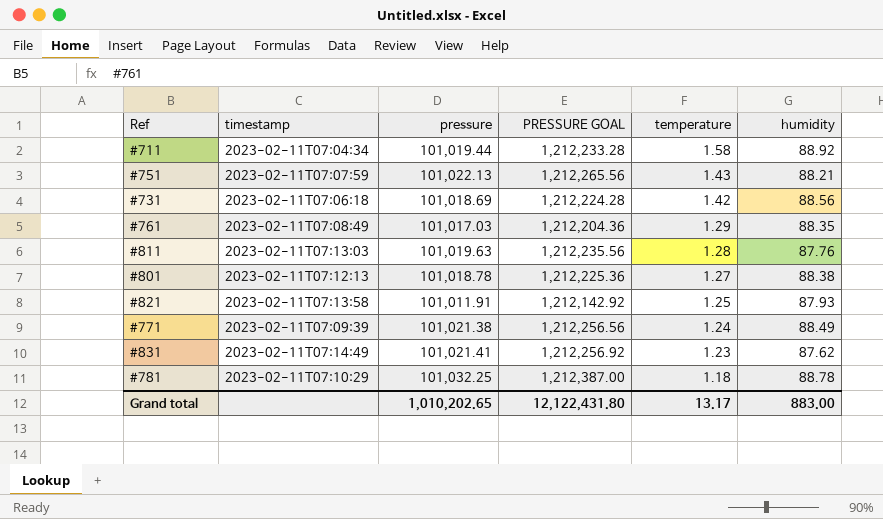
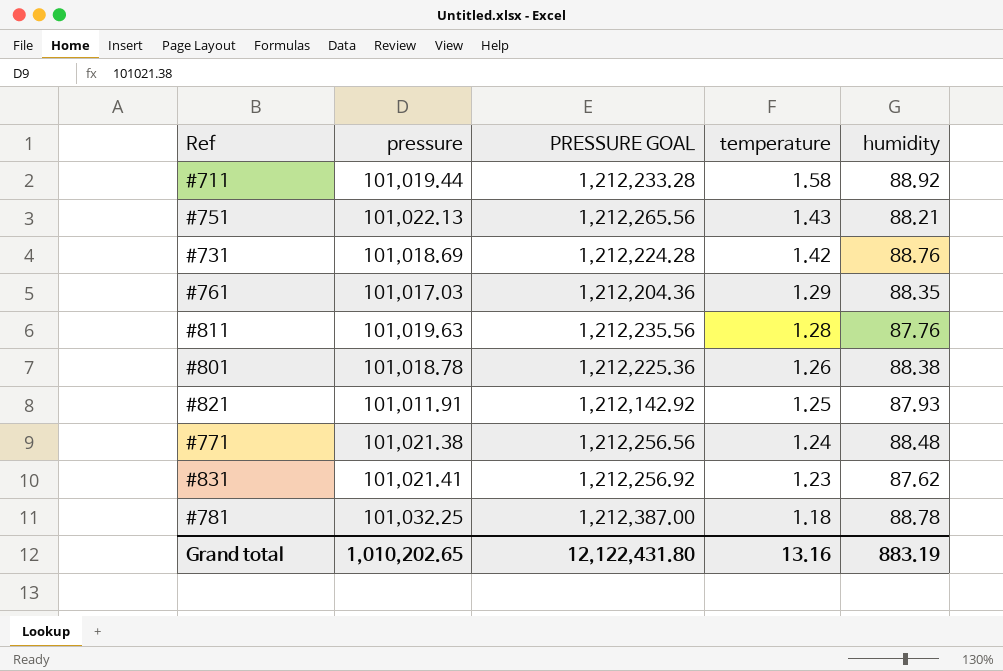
column timestamp | position: 2 -> none
#731 | humidity: 88.56 -> 88.76
#801 | temperature: 1.27 -> 1.26
#771 | humidity: 88.49 -> 88.48
Grand total | temperature: 13.17 -> 13.16
Grand total | humidity: 883.00 -> 883.19

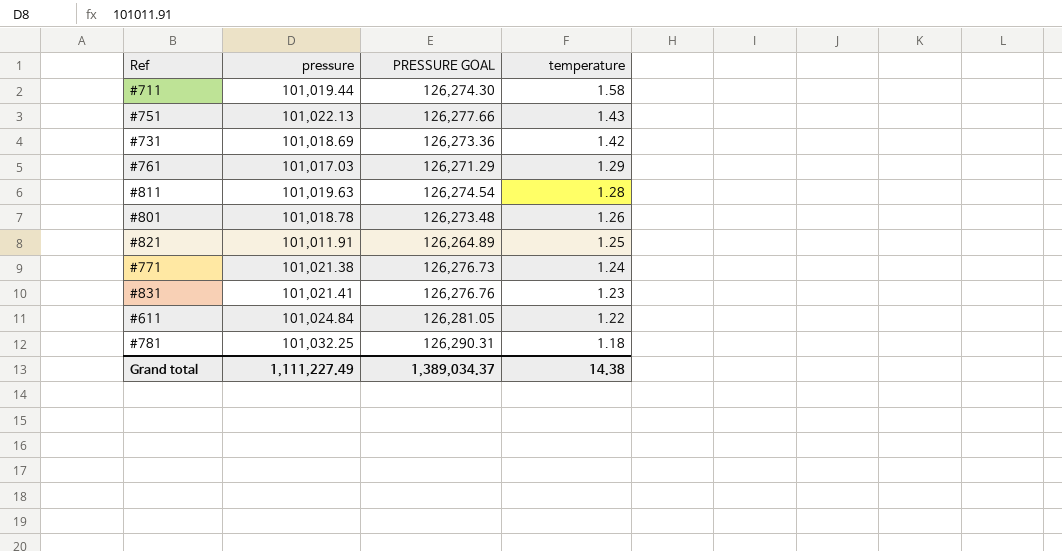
column humidity | position: 5 -> none
column PRESSURE GOAL | formula: [pressure] * 12 -> [pressure] * 1.25
row #611: none -> 101,024.84 | 126,281.05 | 1.22
Grand total | pressure: 1,010,202.65 -> 1,111,227.49
Grand total | PRESSURE GOAL: 12,122,431.80 -> 1,389,034.37
Grand total | temperature: 13.16 -> 14.38

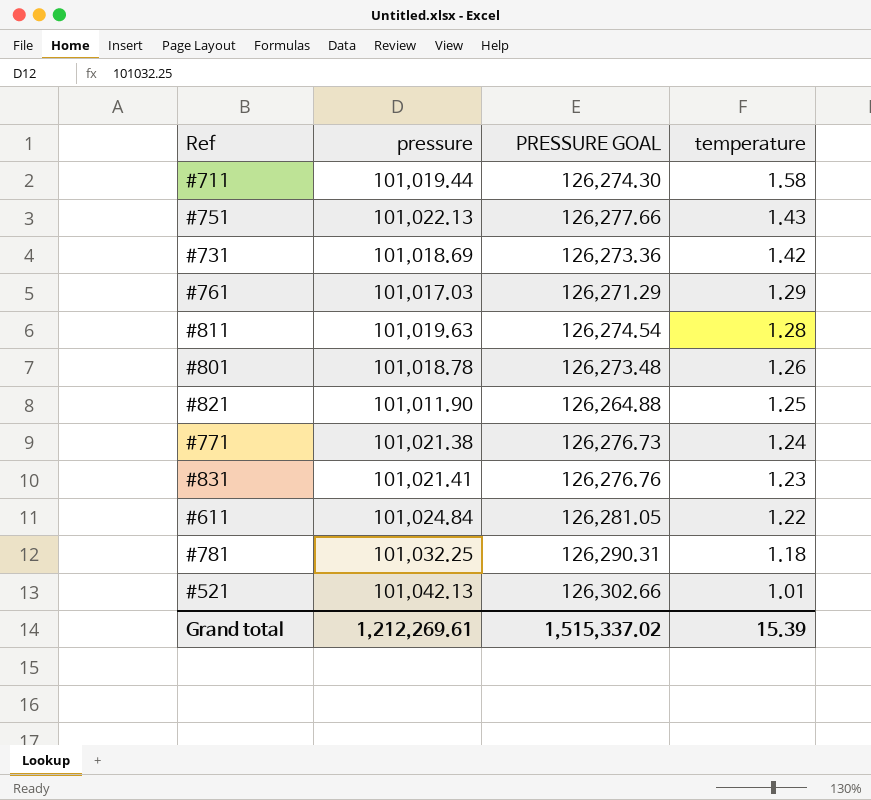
#821 | pressure: 101,011.91 -> 101,011.90
#821 | PRESSURE GOAL: 126,264.89 -> 126,264.88
row #521: none -> 101,042.13 | 126,302.66 | 1.01
Grand total | pressure: 1,111,227.49 -> 1,212,269.61
Grand total | PRESSURE GOAL: 1,389,034.37 -> 1,515,337.02
Grand total | temperature: 14.38 -> 15.39

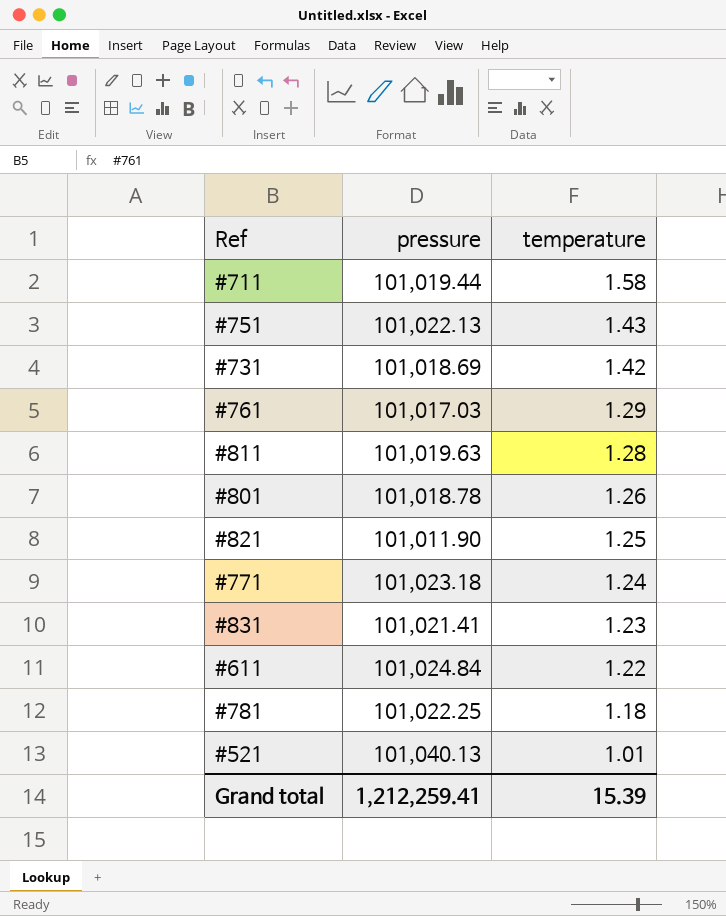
column PRESSURE GOAL | formula: [pressure] * 1.25 -> none
#771 | pressure: 101,021.38 -> 101,023.18
#781 | pressure: 101,032.25 -> 101,022.25
#521 | pressure: 101,042.13 -> 101,040.13
Grand total | pressure: 1,212,269.61 -> 1,212,259.41

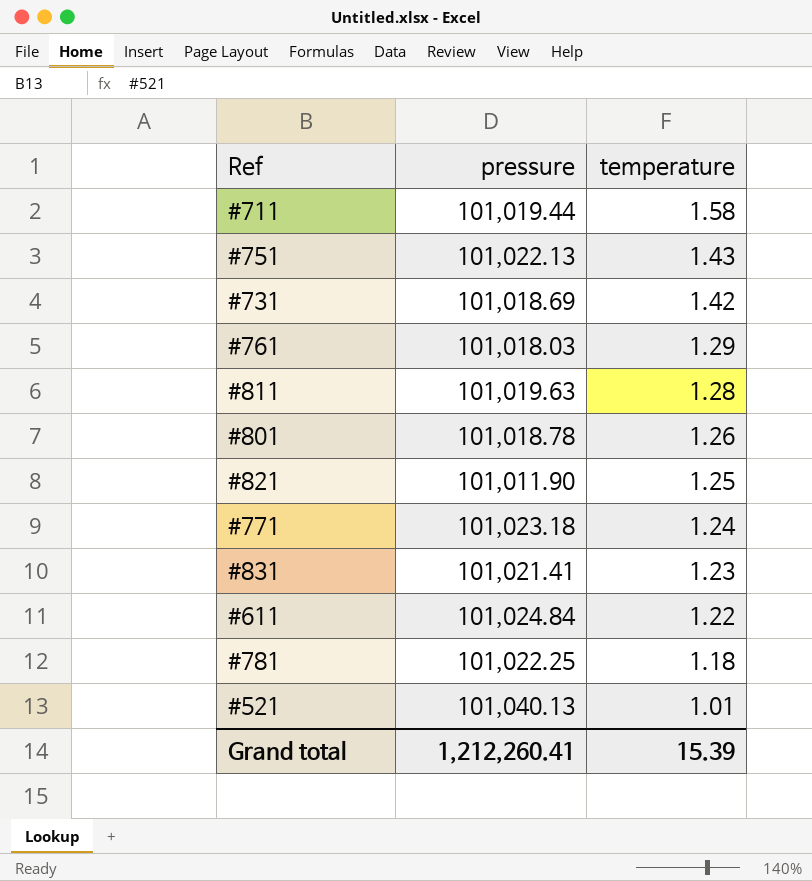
#761 | pressure: 101,017.03 -> 101,018.03
Grand total | pressure: 1,212,259.41 -> 1,212,260.41

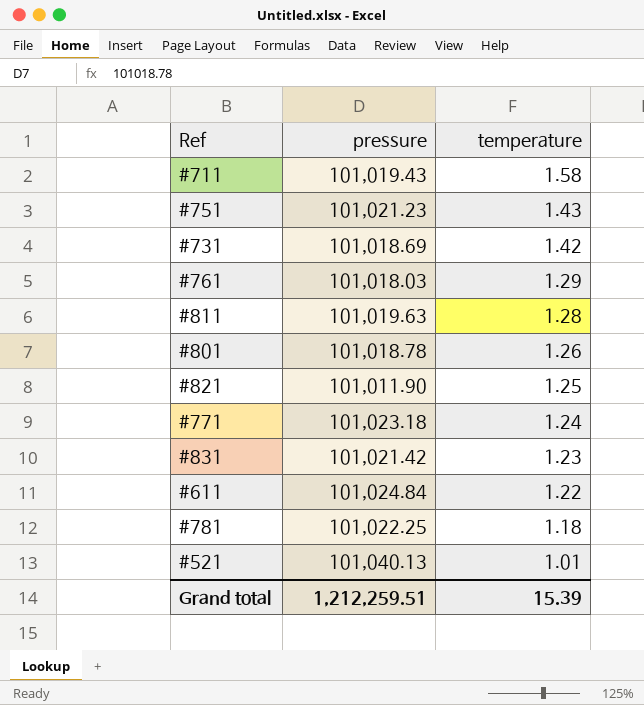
#711 | pressure: 101,019.44 -> 101,019.43
#751 | pressure: 101,022.13 -> 101,021.23
#831 | pressure: 101,021.41 -> 101,021.42
Grand total | pressure: 1,212,260.41 -> 1,212,259.51

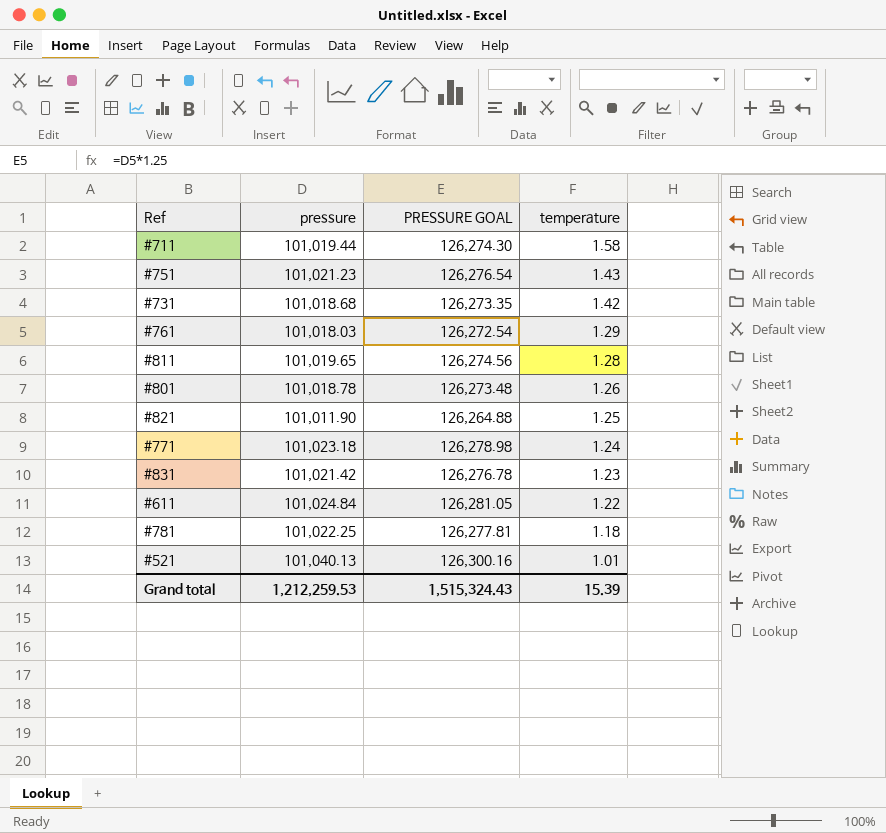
column PRESSURE GOAL | formula: none -> [pressure] * 1.25
#711 | pressure: 101,019.43 -> 101,019.44
#731 | pressure: 101,018.69 -> 101,018.68
#811 | pressure: 101,019.63 -> 101,019.65
Grand total | pressure: 1,212,259.51 -> 1,212,259.53

